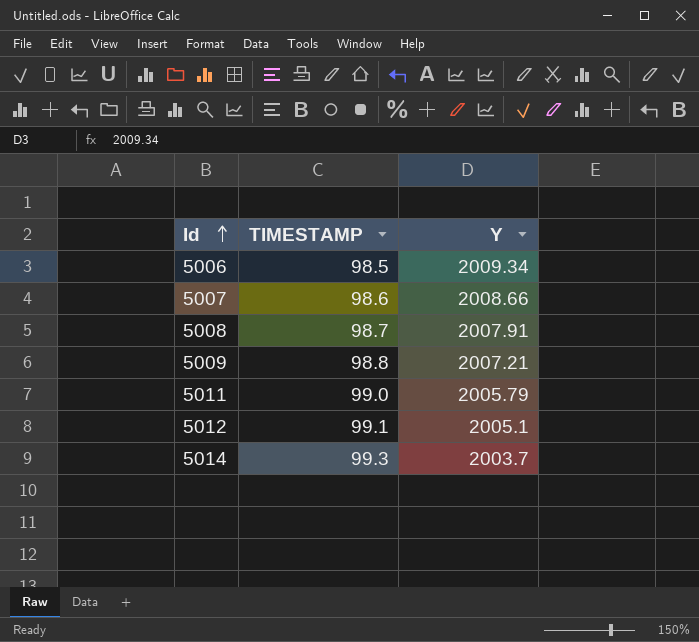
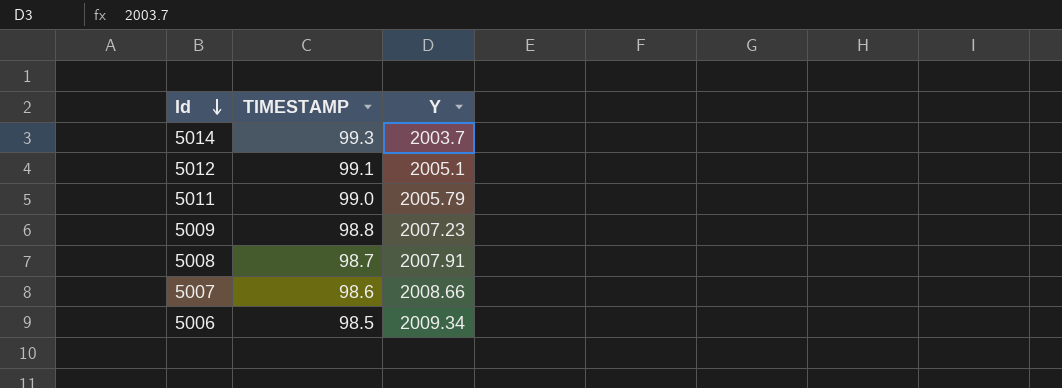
row order: Id ascending -> Id descending
5009 | Y: 2007.21 -> 2007.23

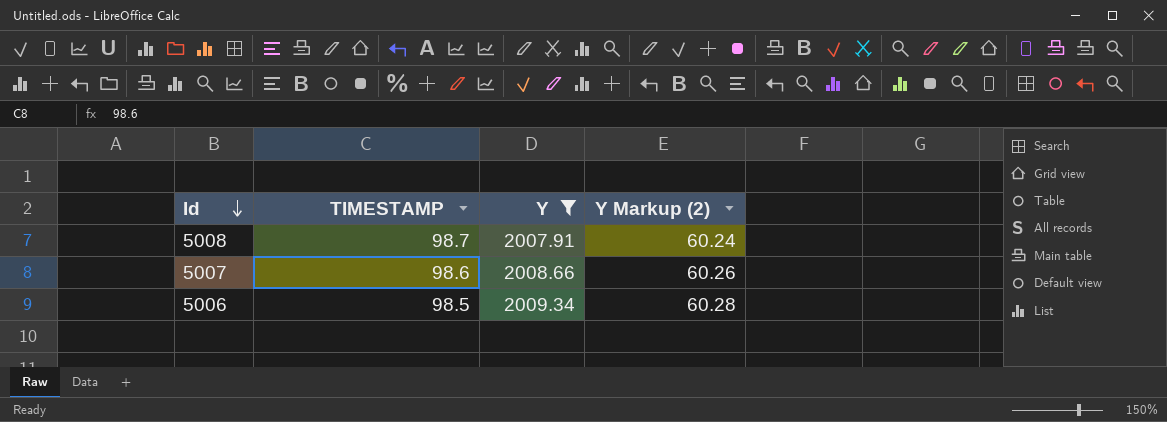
filter: none -> Y >= 2007.91
column Y Markup (2) | formula: none -> [Y] * 0.03

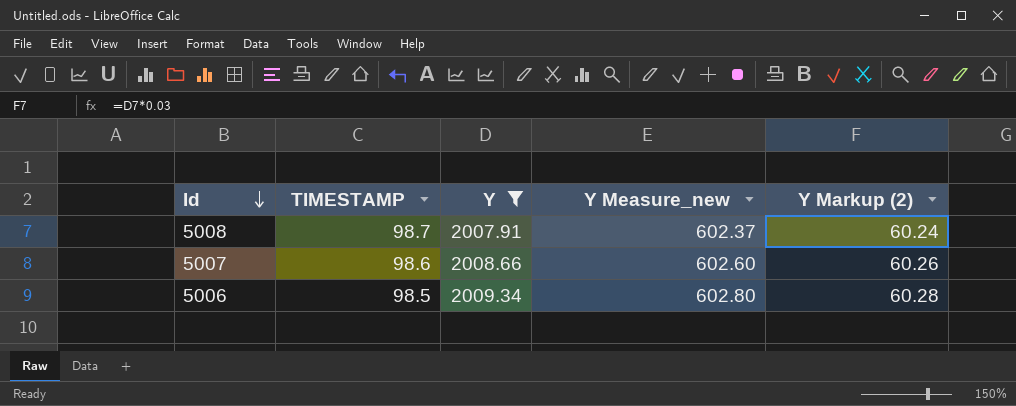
column Y Measure_new | formula: none -> [Y] * 0.3

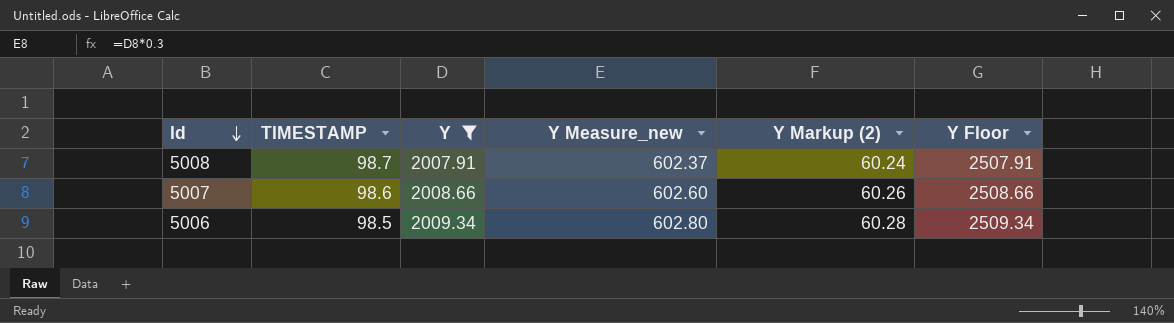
column Y Floor | formula: none -> [Y] + 500

